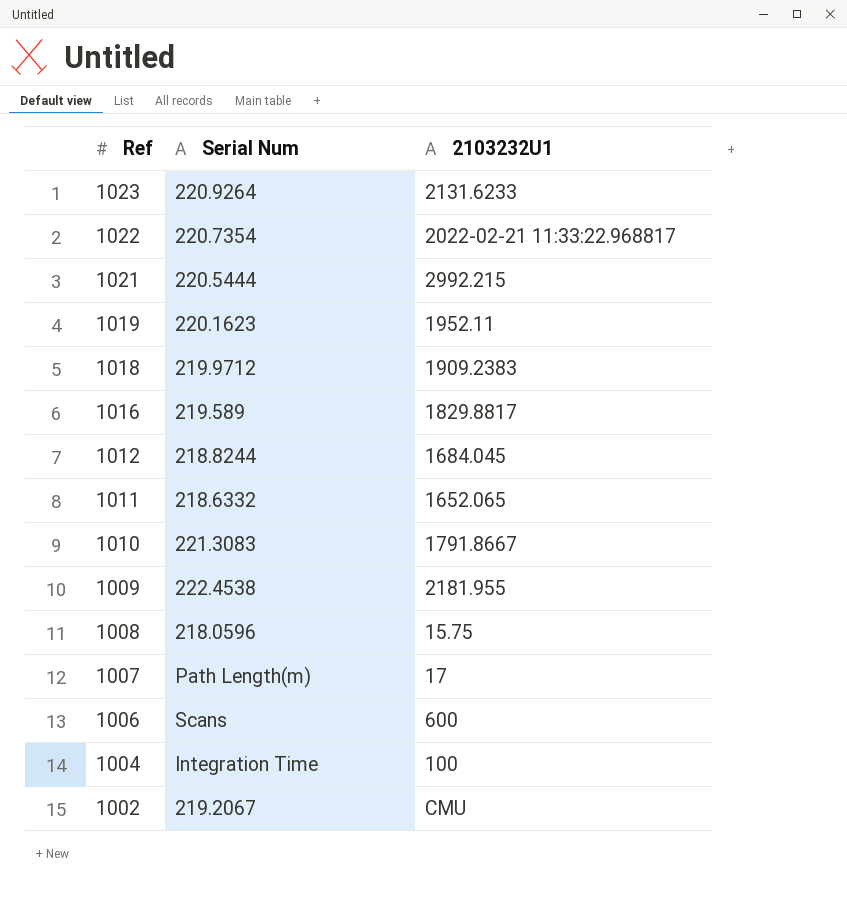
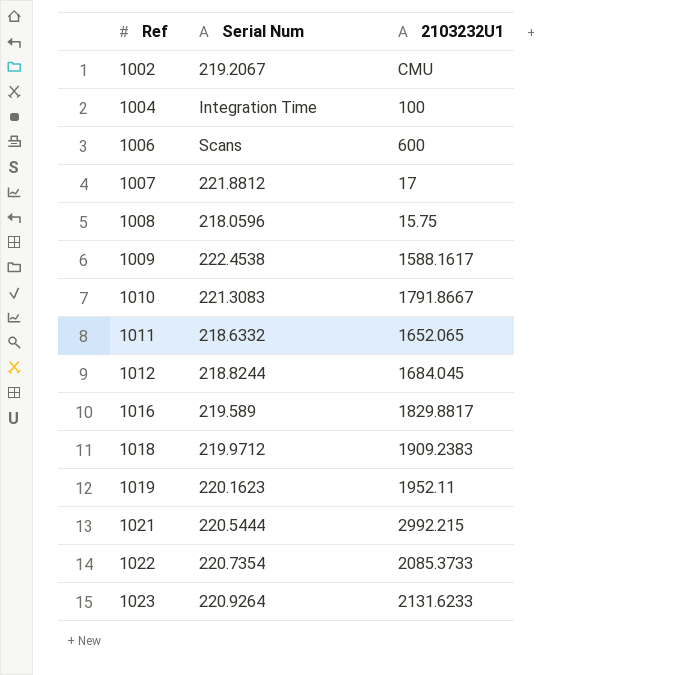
row order: Ref descending -> Ref ascending
1007 | Serial Num: Path Length(m) -> 221.8812
1009 | 2103232U1: 2181.955 -> 1588.1617
1022 | 2103232U1: 2022-02-21 11:33:22.968817 -> 2085.3733

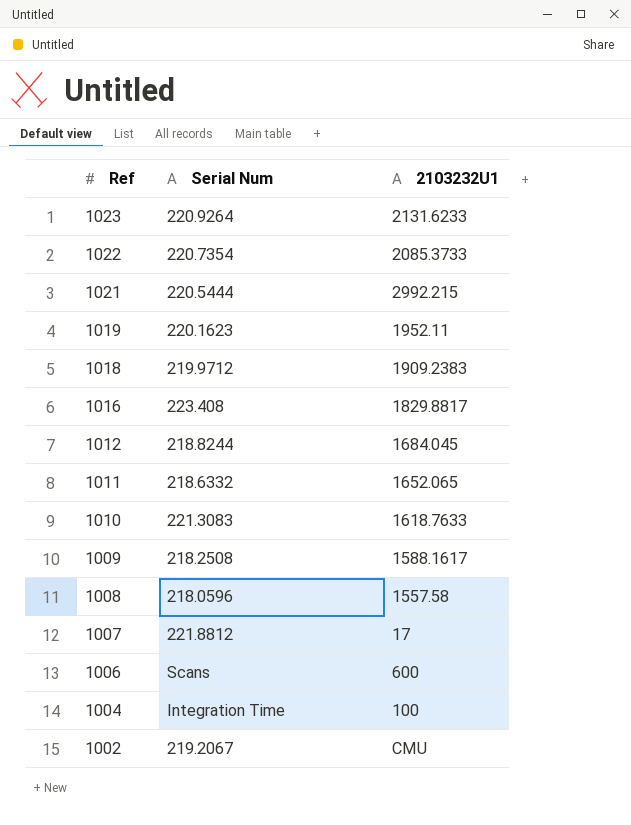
row order: Ref ascending -> Ref descending
1016 | Serial Num: 219.589 -> 223.408
1010 | 2103232U1: 1791.8667 -> 1618.7633
1009 | Serial Num: 222.4538 -> 218.2508
1008 | 2103232U1: 15.75 -> 1557.58

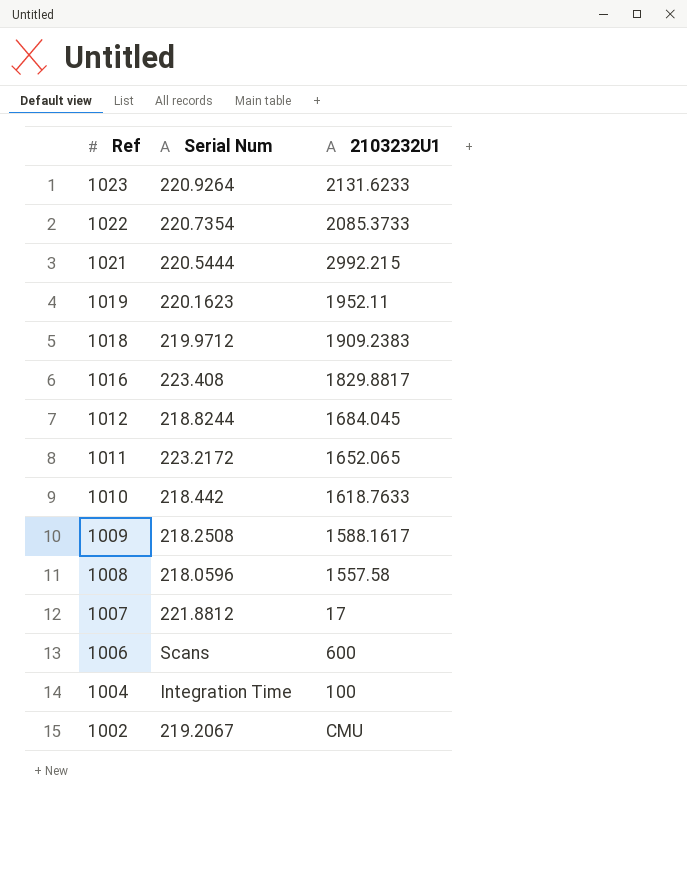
1011 | Serial Num: 218.6332 -> 223.2172
1010 | Serial Num: 221.3083 -> 218.442

